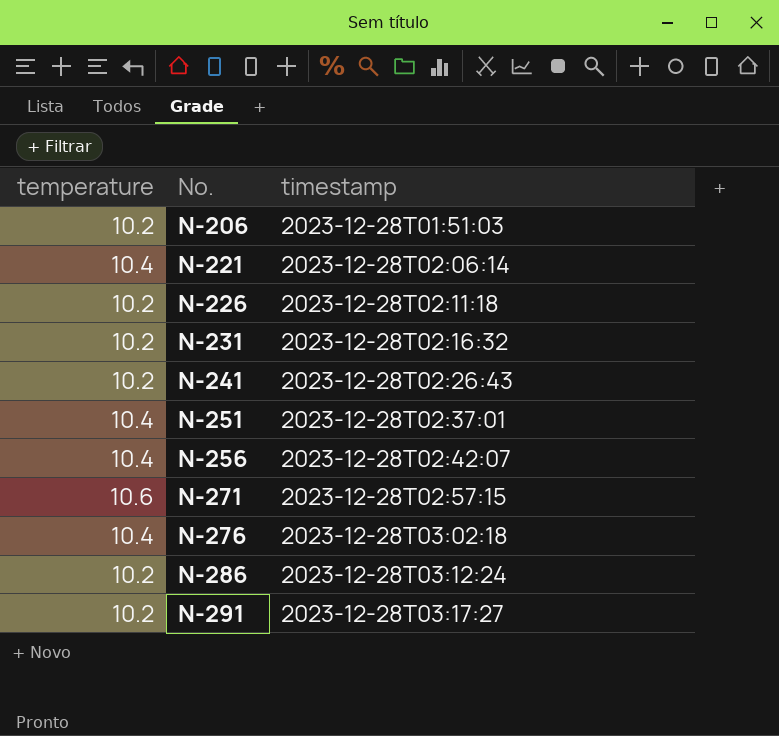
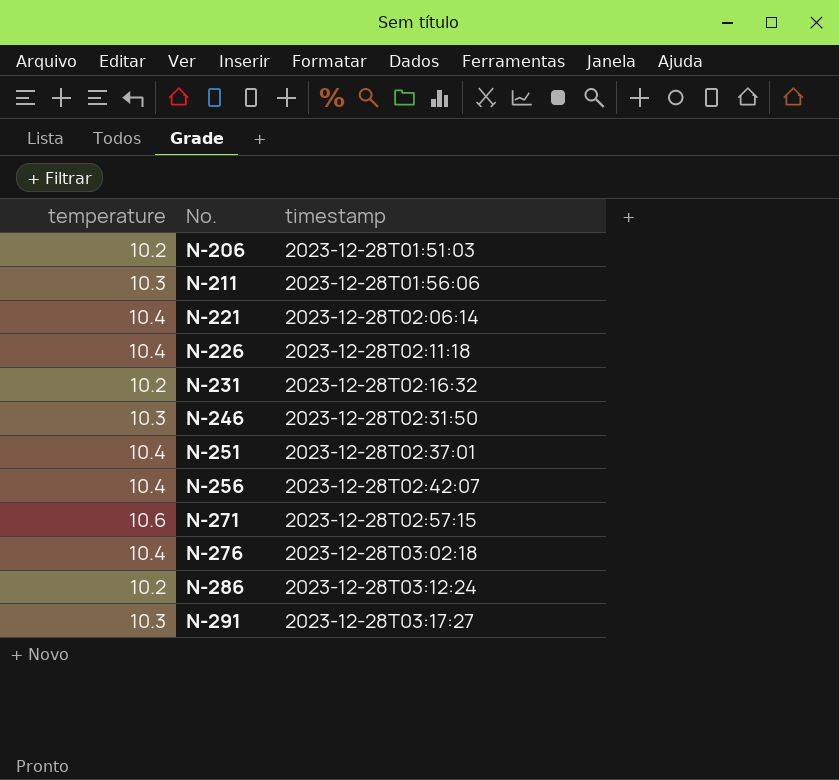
row N-241: 10.2 | 2023-12-28T02:26:43 -> none
row N-211: none -> 10.3 | 2023-12-28T01:56:06
N-226 | temperature: 10.2 -> 10.4
row N-246: none -> 10.3 | 2023-12-28T02:31:50
N-291 | temperature: 10.2 -> 10.3

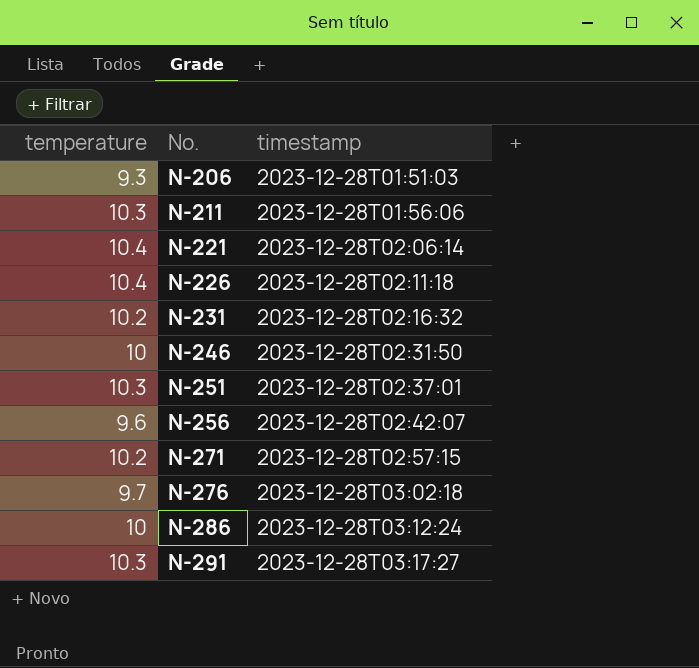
N-206 | temperature: 10.2 -> 9.3
N-246 | temperature: 10.3 -> 10
N-251 | temperature: 10.4 -> 10.3
N-256 | temperature: 10.4 -> 9.6
N-271 | temperature: 10.6 -> 10.2
N-276 | temperature: 10.4 -> 9.7
N-286 | temperature: 10.2 -> 10

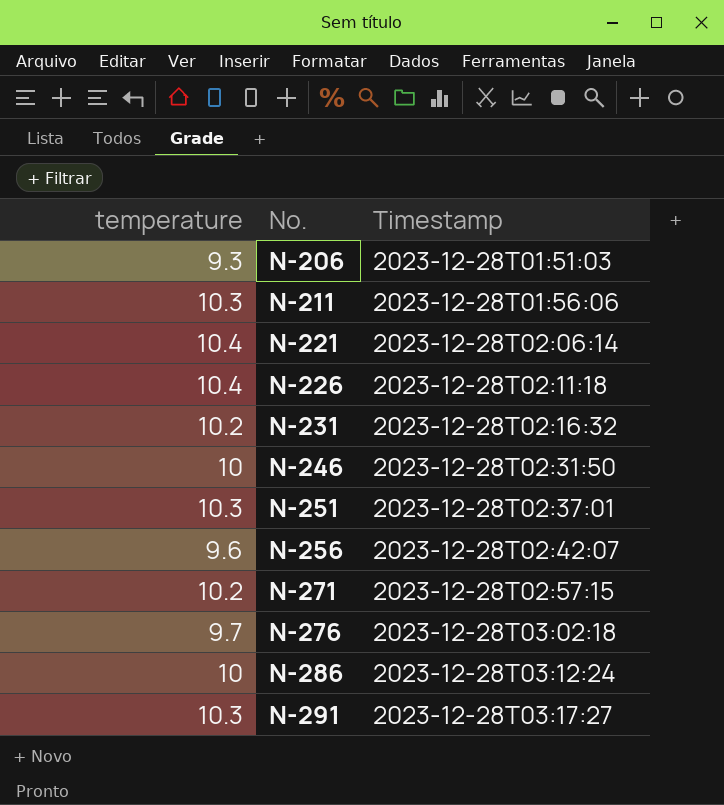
column name: timestamp -> Timestamp

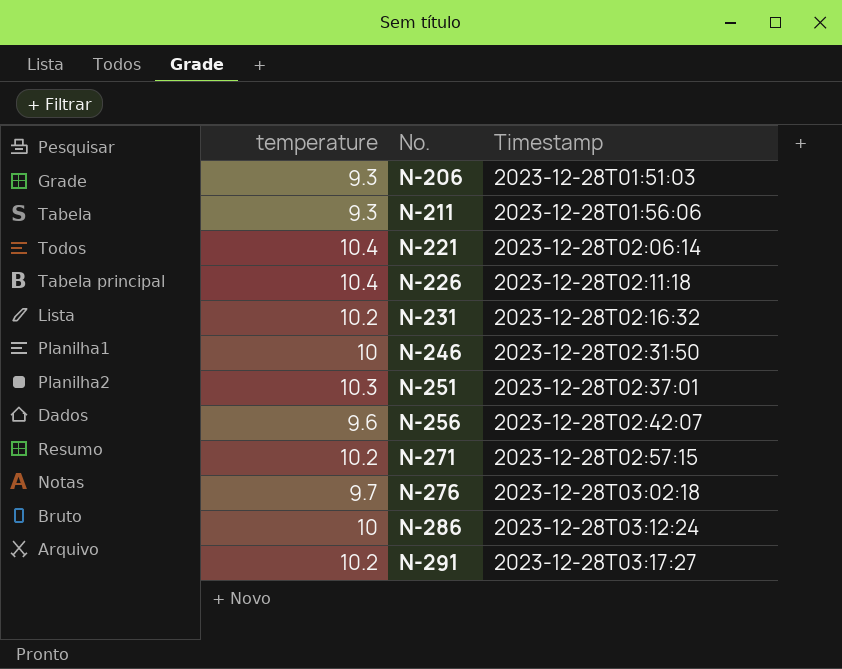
N-211 | temperature: 10.3 -> 9.3
N-291 | temperature: 10.3 -> 10.2

